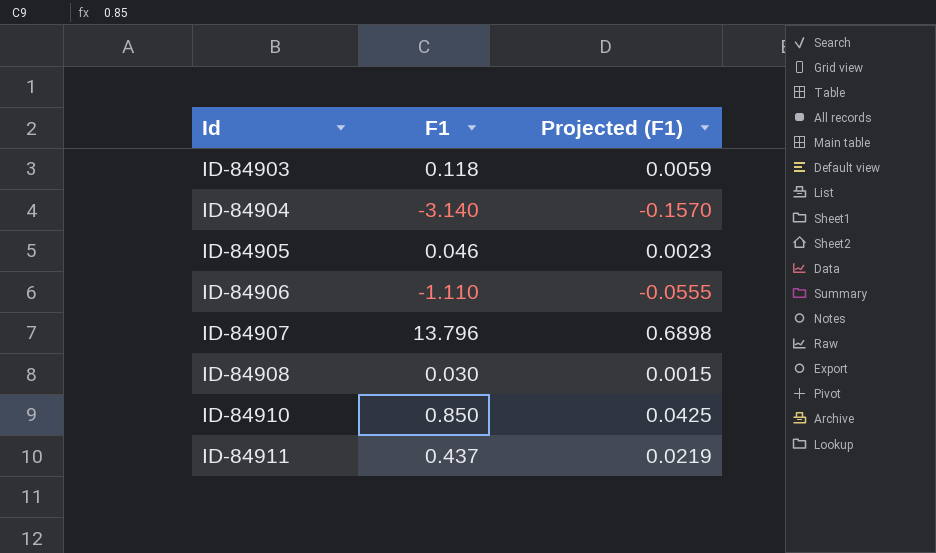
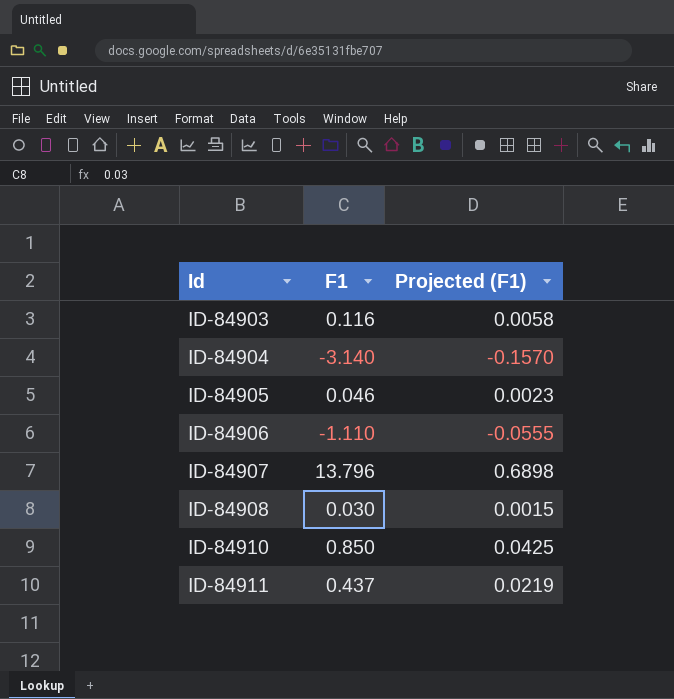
ID-84903 | F1: 0.118 -> 0.116
ID-84903 | Projected (F1): 0.0059 -> 0.0058

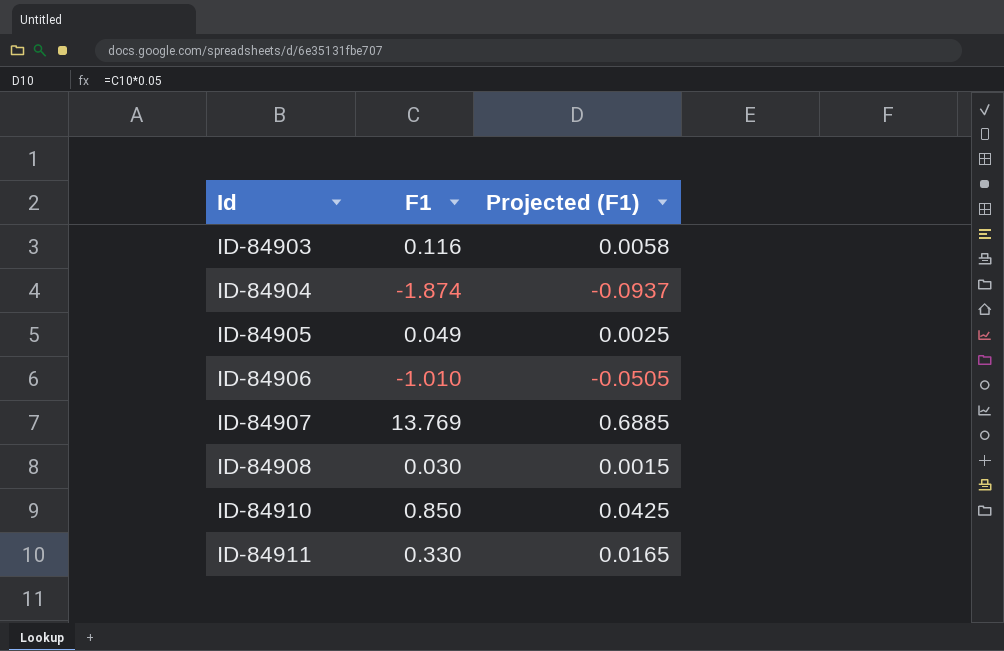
ID-84904 | F1: -3.140 -> -1.874
ID-84904 | Projected (F1): -0.1570 -> -0.0937
ID-84905 | F1: 0.046 -> 0.049
ID-84905 | Projected (F1): 0.0023 -> 0.0025
ID-84906 | F1: -1.110 -> -1.010
ID-84906 | Projected (F1): -0.0555 -> -0.0505
ID-84907 | F1: 13.796 -> 13.769
ID-84907 | Projected (F1): 0.6898 -> 0.6885
ID-84911 | F1: 0.437 -> 0.330
ID-84911 | Projected (F1): 0.0219 -> 0.0165

